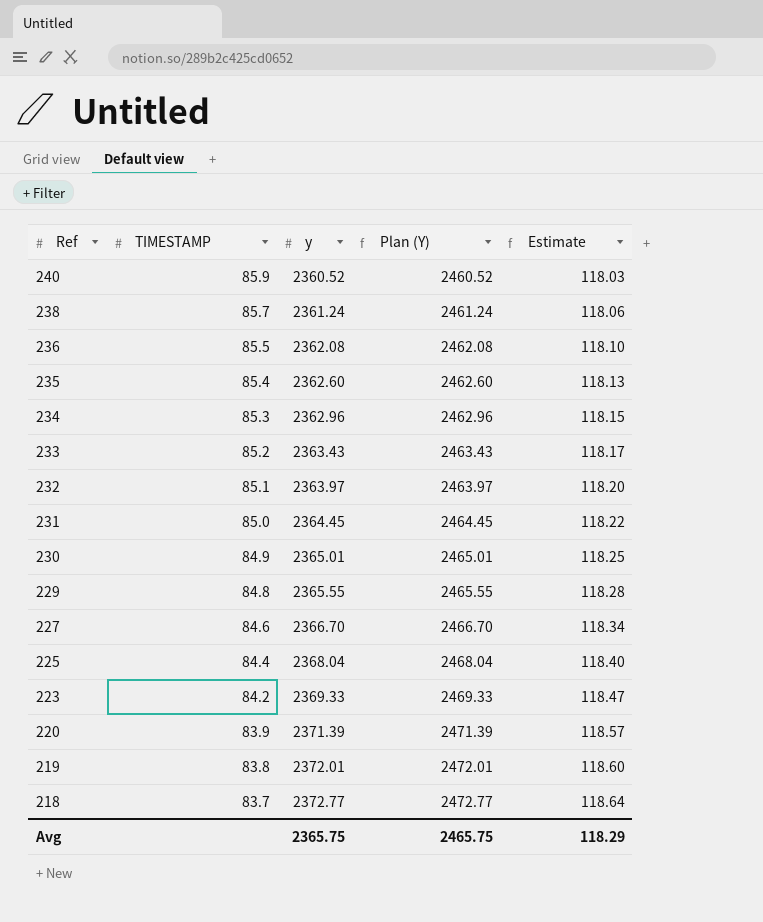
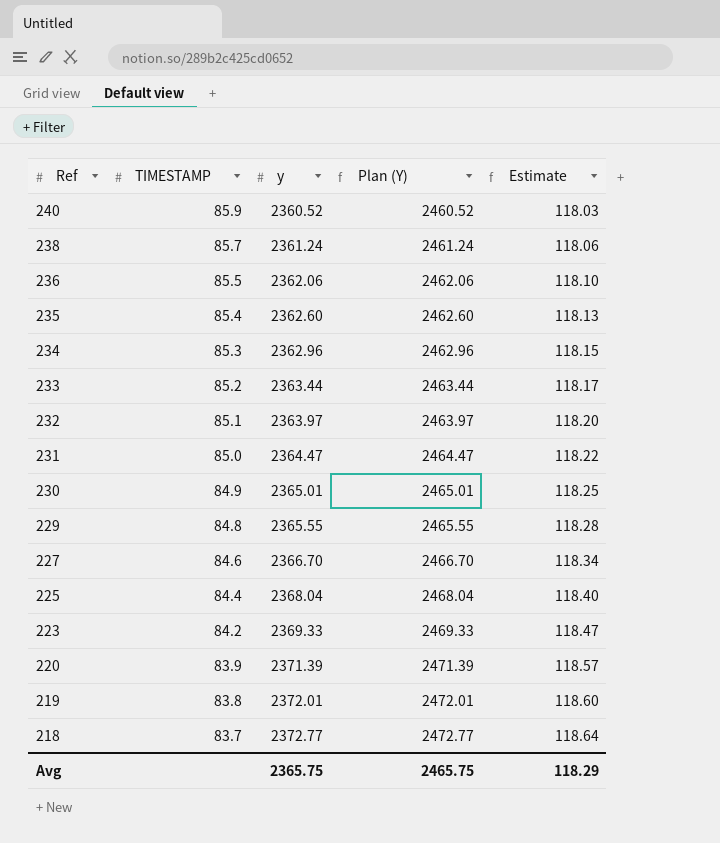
236 | y: 2362.08 -> 2362.06
236 | Plan (Y): 2462.08 -> 2462.06
233 | y: 2363.43 -> 2363.44
233 | Plan (Y): 2463.43 -> 2463.44
231 | y: 2364.45 -> 2364.47
231 | Plan (Y): 2464.45 -> 2464.47

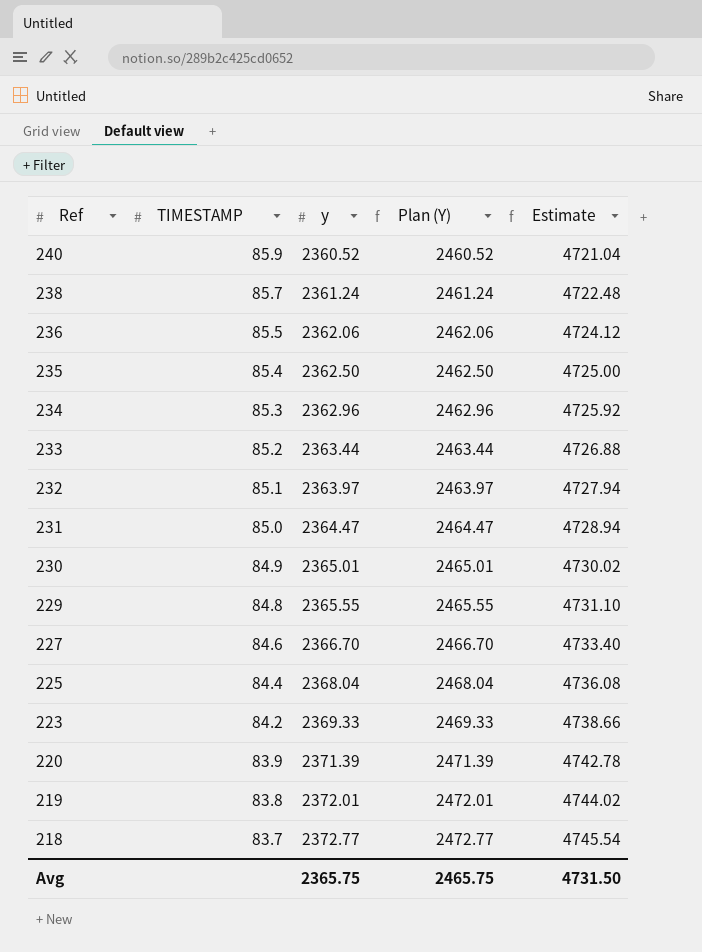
column Estimate | formula: [y] * 0.05 -> [y] * 2
235 | y: 2362.60 -> 2362.50
235 | Plan (Y): 2462.60 -> 2462.50
Avg | Estimate: 118.29 -> 4731.50

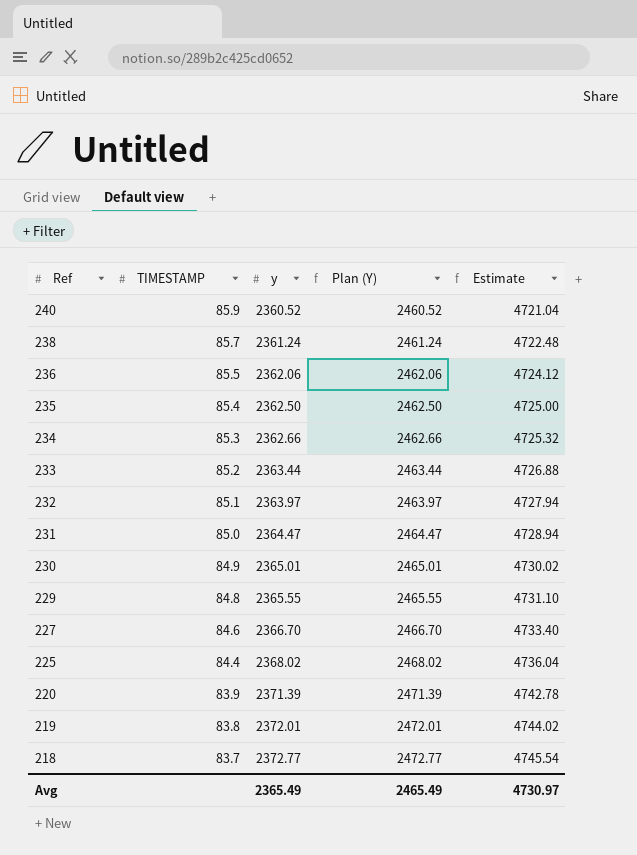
row 223: 84.2 | 2369.33 | 2469.33 | 4738.66 -> none
234 | y: 2362.96 -> 2362.66
234 | Plan (Y): 2462.96 -> 2462.66
234 | Estimate: 4725.92 -> 4725.32
225 | y: 2368.04 -> 2368.02
225 | Plan (Y): 2468.04 -> 2468.02
225 | Estimate: 4736.08 -> 4736.04
Avg | y: 2365.75 -> 2365.49
Avg | Plan (Y): 2465.75 -> 2465.49
Avg | Estimate: 4731.50 -> 4730.97

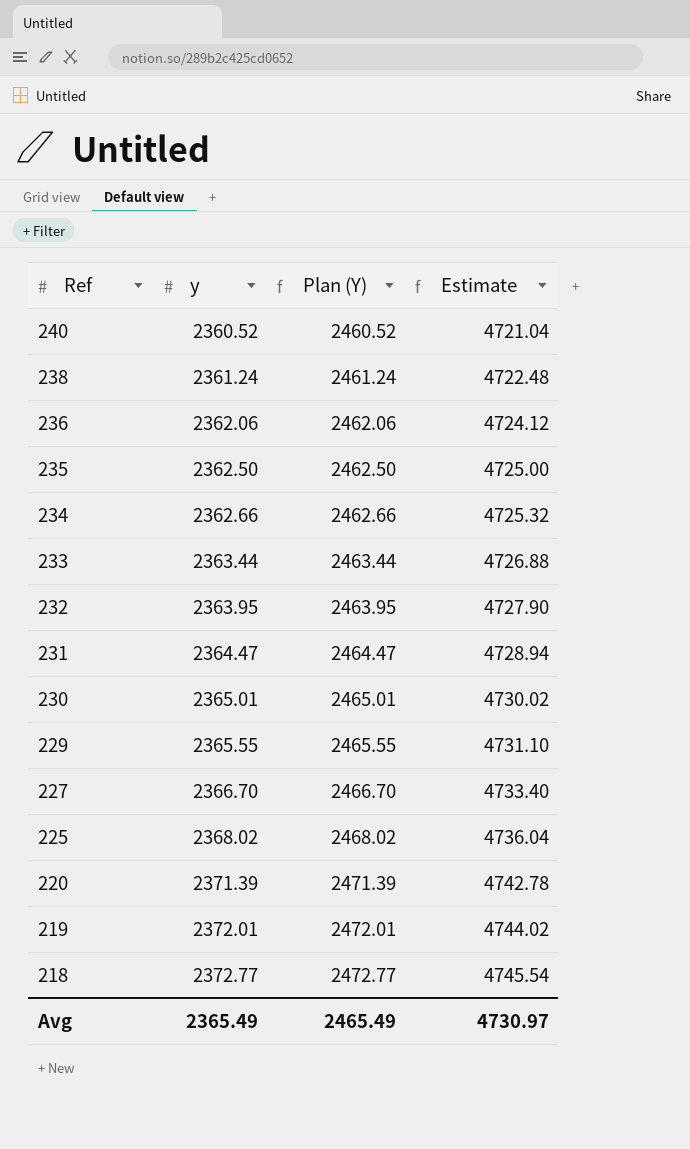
column TIMESTAMP | position: 2 -> none
232 | y: 2363.97 -> 2363.95
232 | Plan (Y): 2463.97 -> 2463.95
232 | Estimate: 4727.94 -> 4727.90

